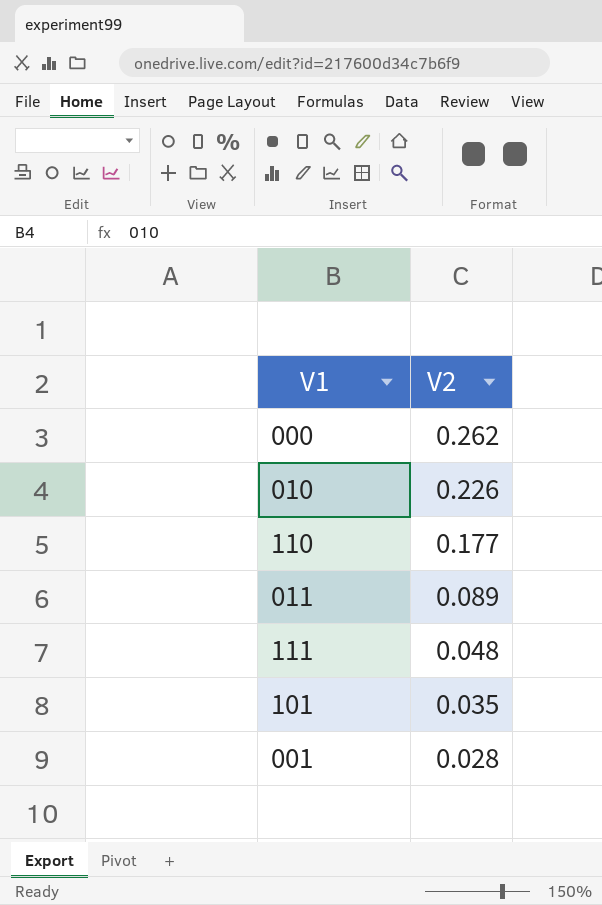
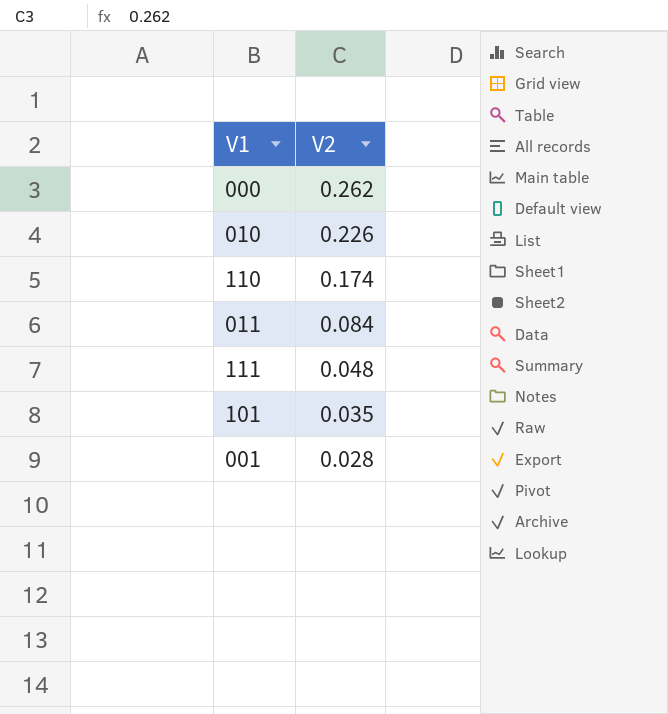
110 | V2: 0.177 -> 0.174
011 | V2: 0.089 -> 0.084

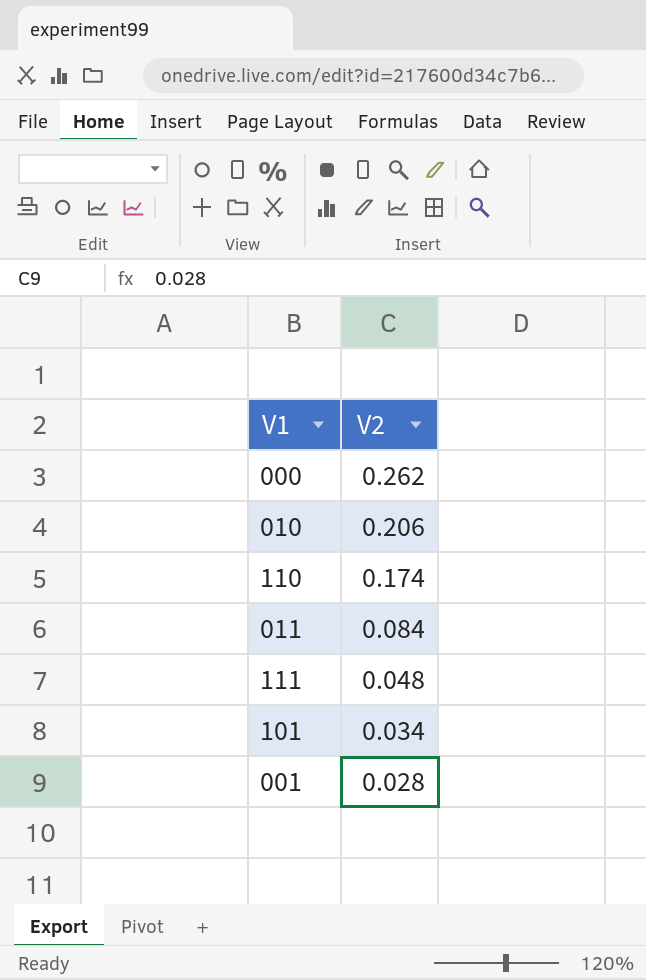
010 | V2: 0.226 -> 0.206
101 | V2: 0.035 -> 0.034

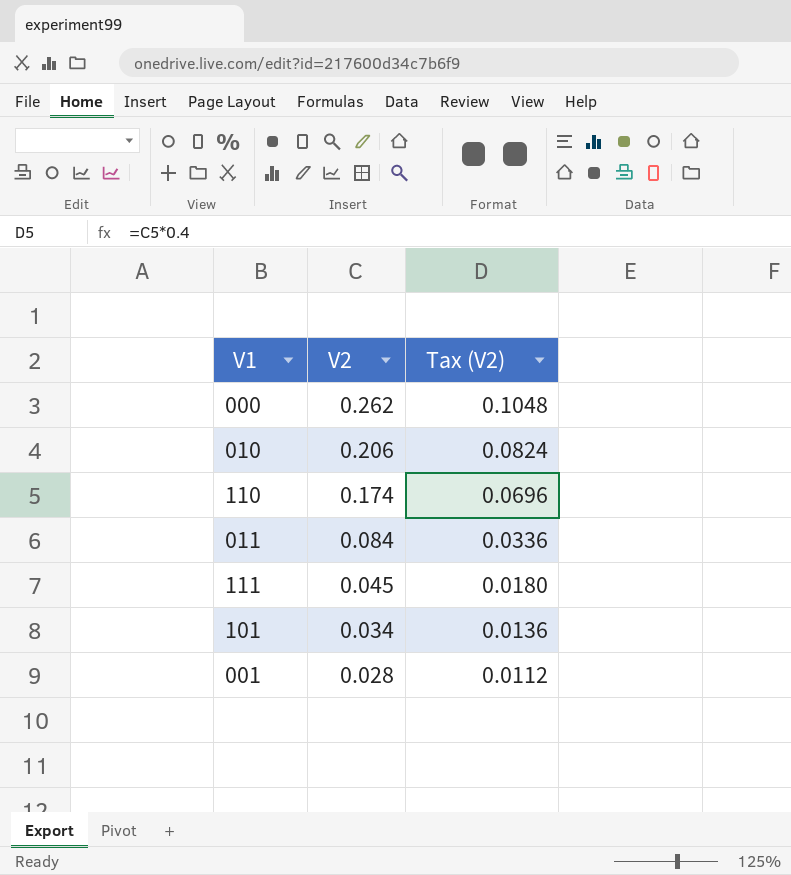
column Tax (V2) | formula: none -> [V2] * 0.4
111 | V2: 0.048 -> 0.045

